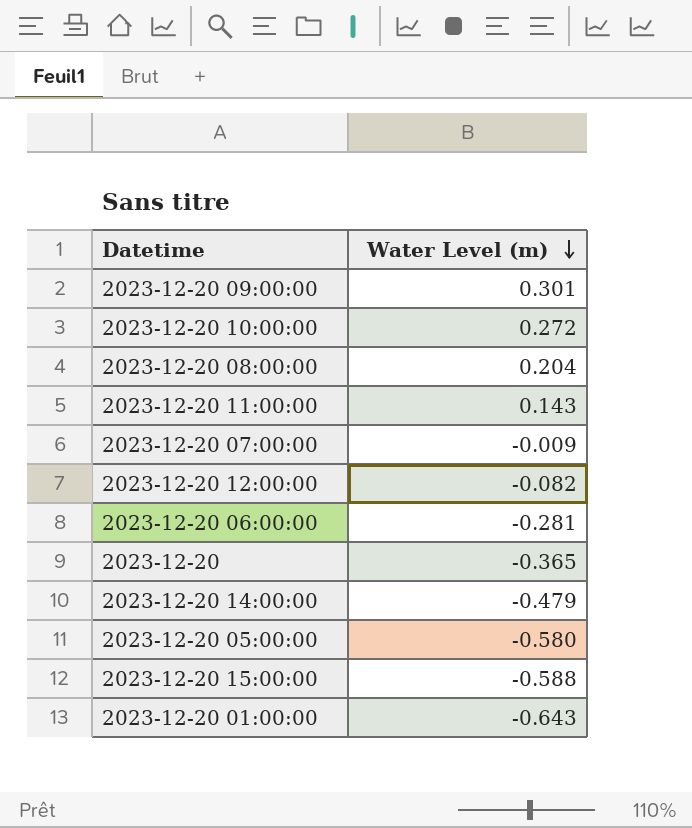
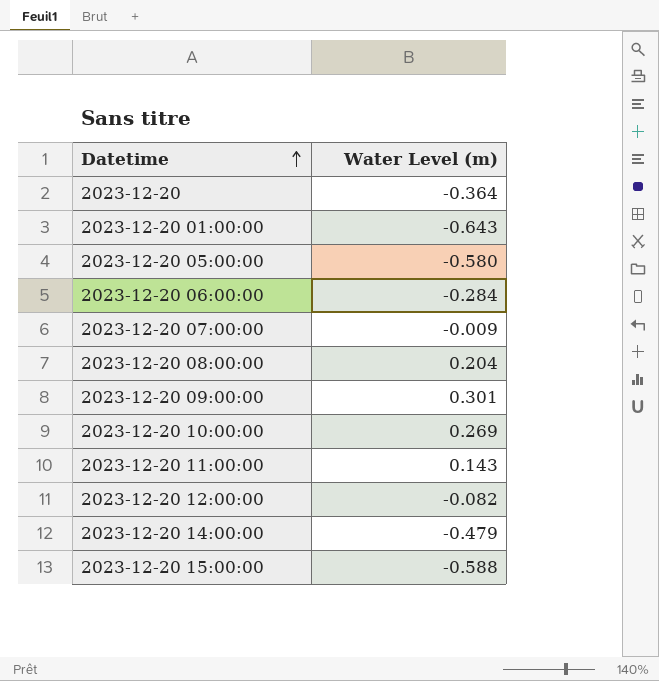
row order: Water Level (m) descending -> Datetime ascending
2023-12-20 | Water Level (m): -0.365 -> -0.364
2023-12-20 06:00:00 | Water Level (m): -0.281 -> -0.284
2023-12-20 10:00:00 | Water Level (m): 0.272 -> 0.269

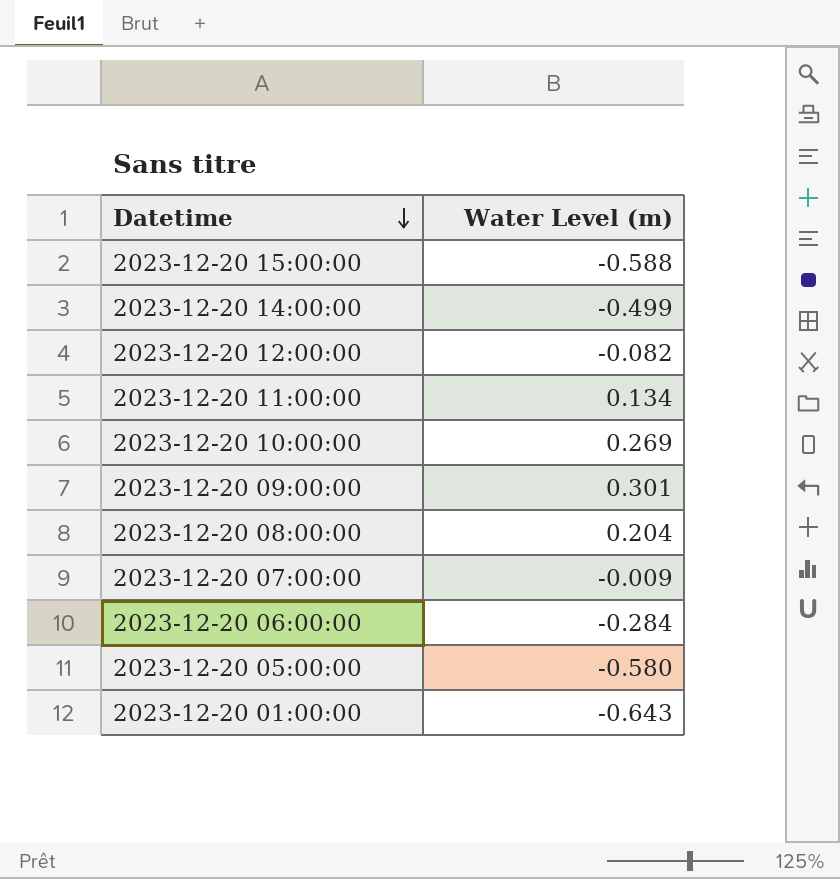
row order: Datetime ascending -> Datetime descending
row 2023-12-20: -0.364 -> none
2023-12-20 14:00:00 | Water Level (m): -0.479 -> -0.499
2023-12-20 11:00:00 | Water Level (m): 0.143 -> 0.134

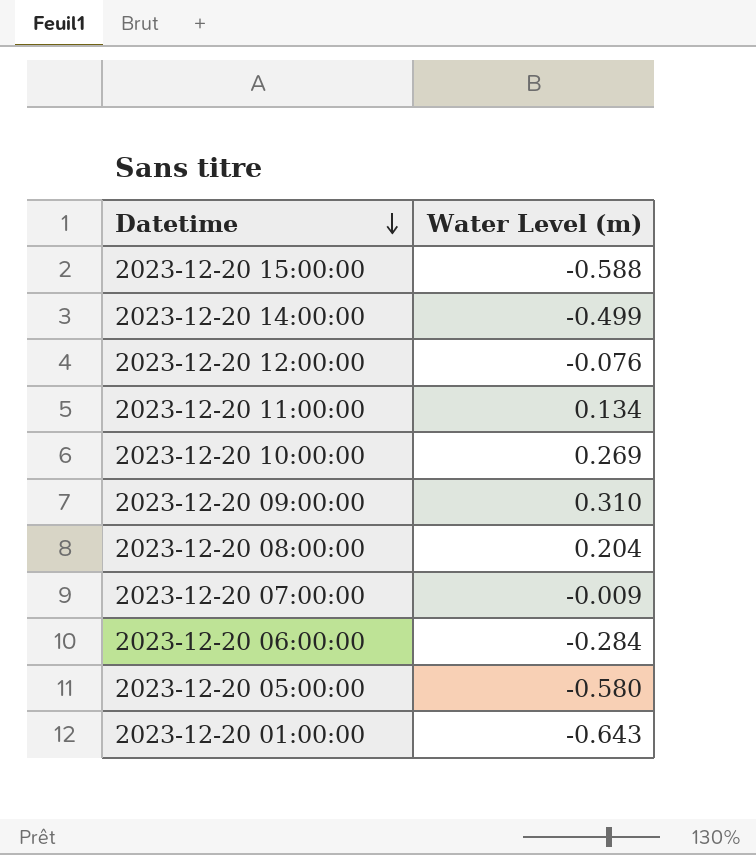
2023-12-20 12:00:00 | Water Level (m): -0.082 -> -0.076
2023-12-20 09:00:00 | Water Level (m): 0.301 -> 0.310

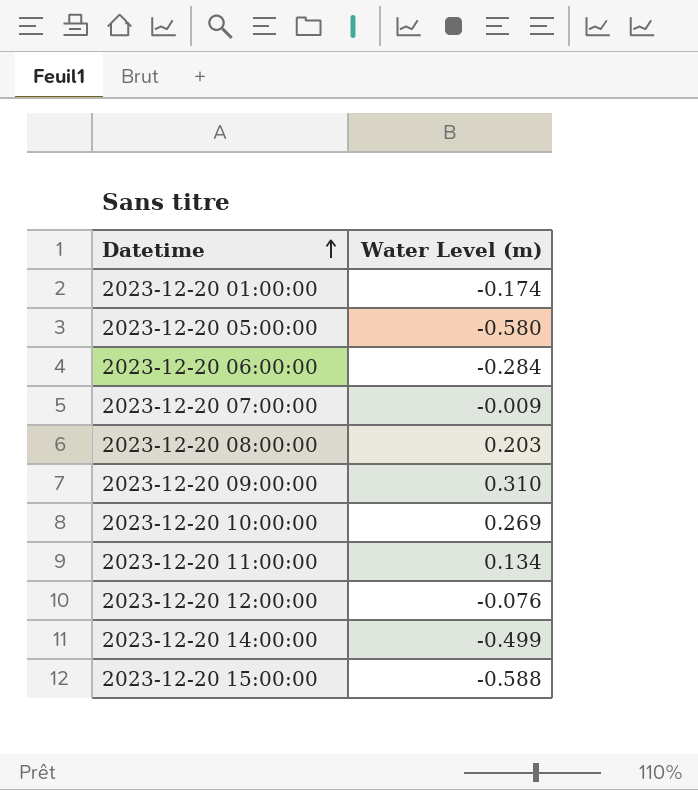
row order: Datetime descending -> Datetime ascending
2023-12-20 01:00:00 | Water Level (m): -0.643 -> -0.174
2023-12-20 08:00:00 | Water Level (m): 0.204 -> 0.203

